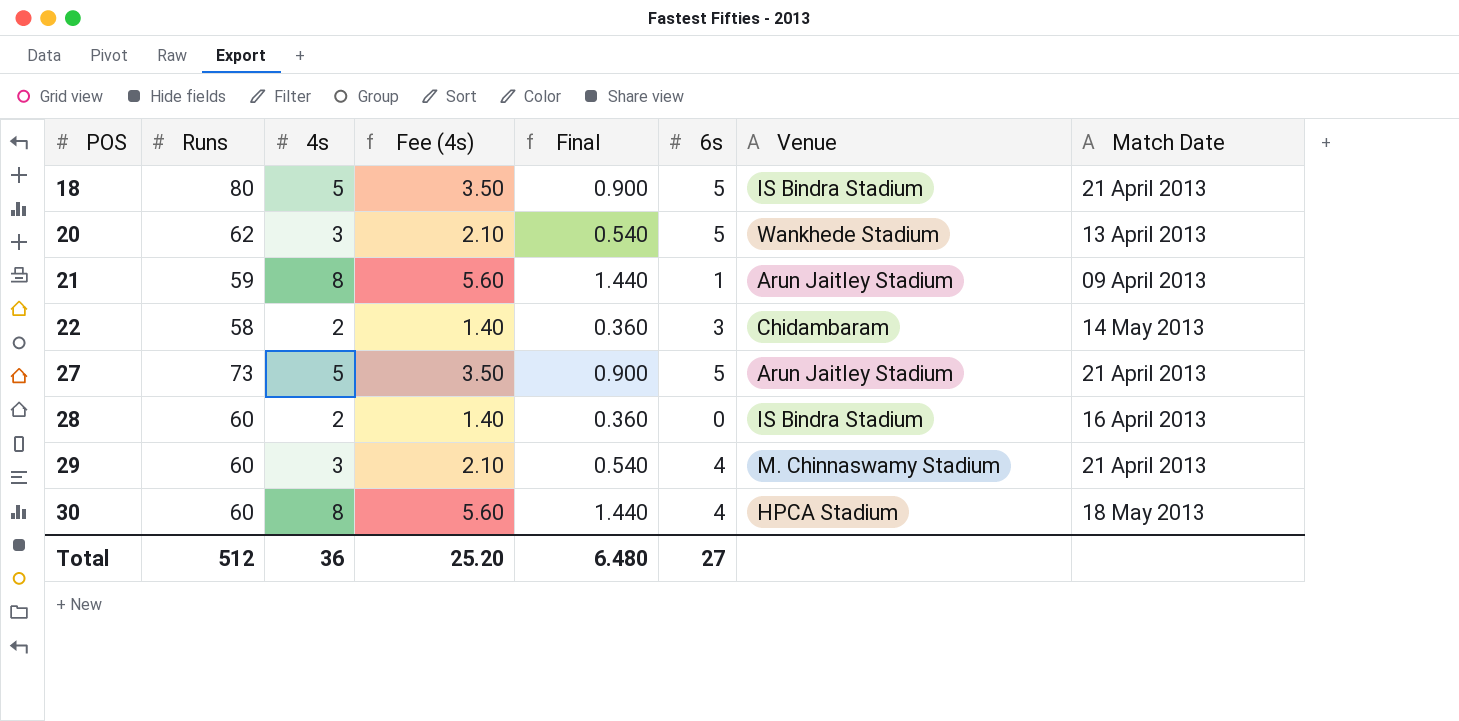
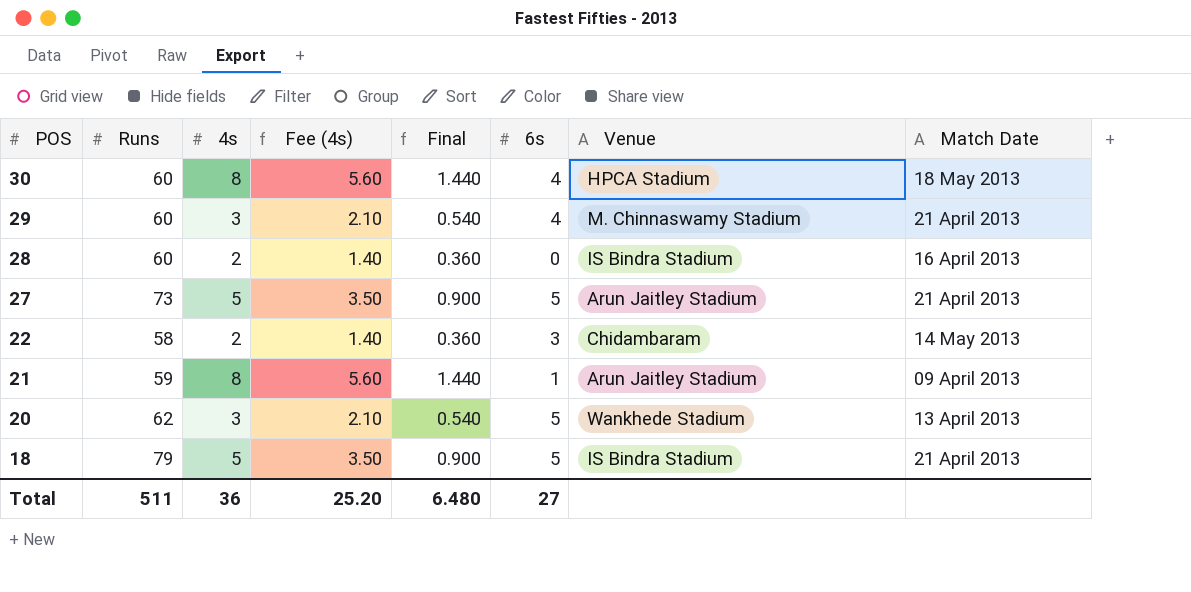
row order: POS ascending -> POS descending
18 | Runs: 80 -> 79
Total | Runs: 512 -> 511

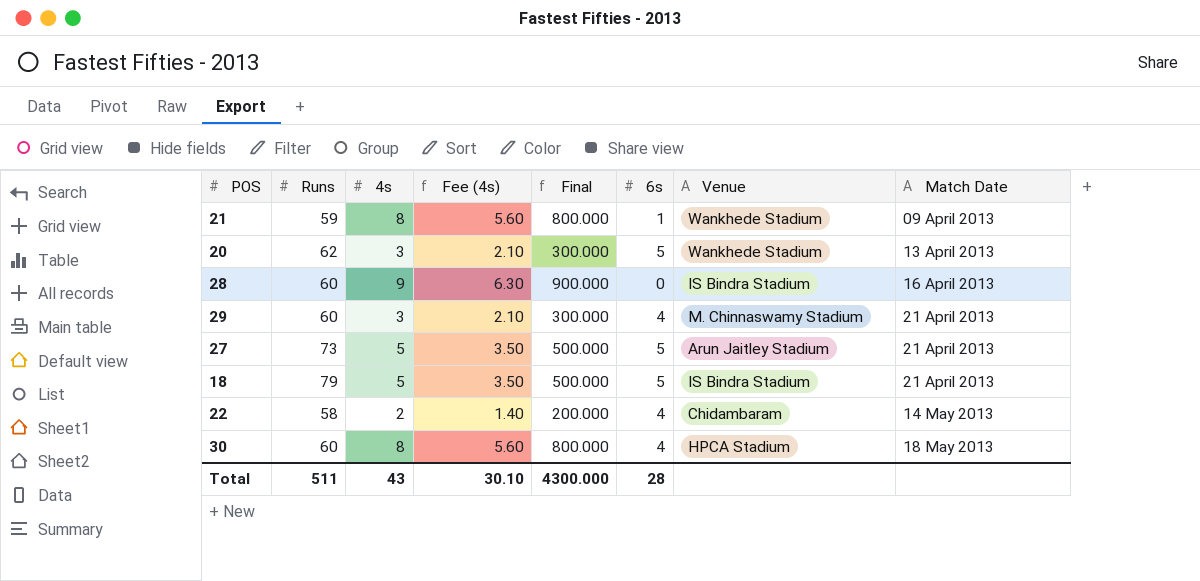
row order: POS descending -> Match Date ascending
column Final | formula: [4s] * 0.18 -> [4s] * 100
21 | Venue: Arun Jaitley Stadium -> Wankhede Stadium
28 | 4s: 2 -> 9
28 | Fee (4s): 1.40 -> 6.30
22 | 6s: 3 -> 4
Total | 4s: 36 -> 43
Total | Fee (4s): 25.20 -> 30.10
Total | Final: 6.480 -> 4300.000
Total | 6s: 27 -> 28

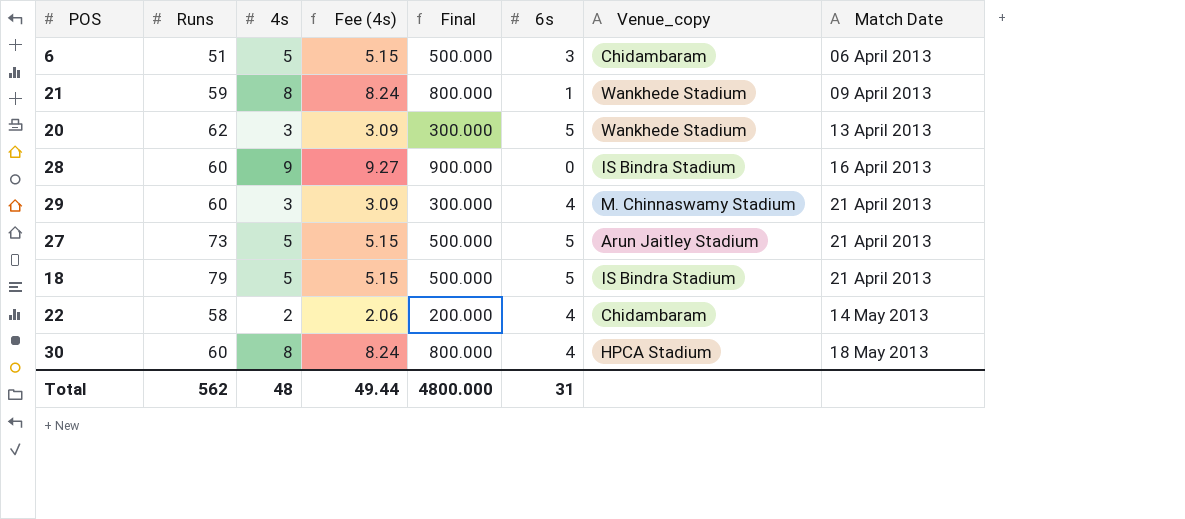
column Fee (4s) | formula: [4s] * 0.7 -> [4s] * 1.03
column name: Venue -> Venue_copy
row 6: none -> 51 | 5 | 5.15 | 500.000 | 3 | Chidambaram | 06 April 2013
Total | Runs: 511 -> 562
Total | 4s: 43 -> 48
Total | Fee (4s): 30.10 -> 49.44
Total | Final: 4300.000 -> 4800.000
Total | 6s: 28 -> 31

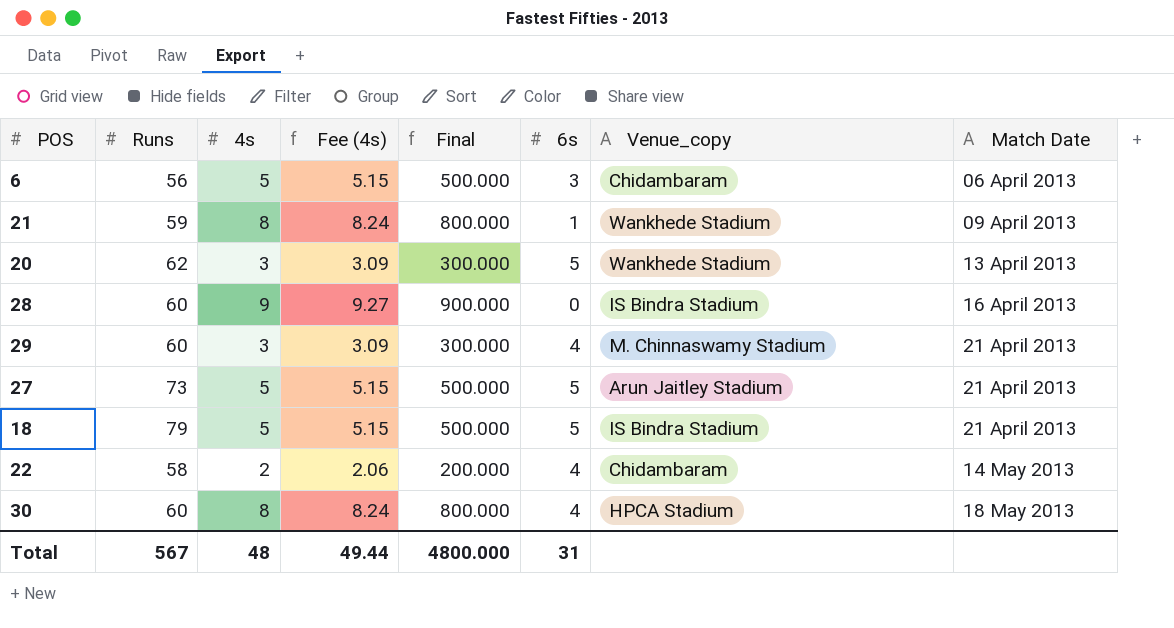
6 | Runs: 51 -> 56
Total | Runs: 562 -> 567

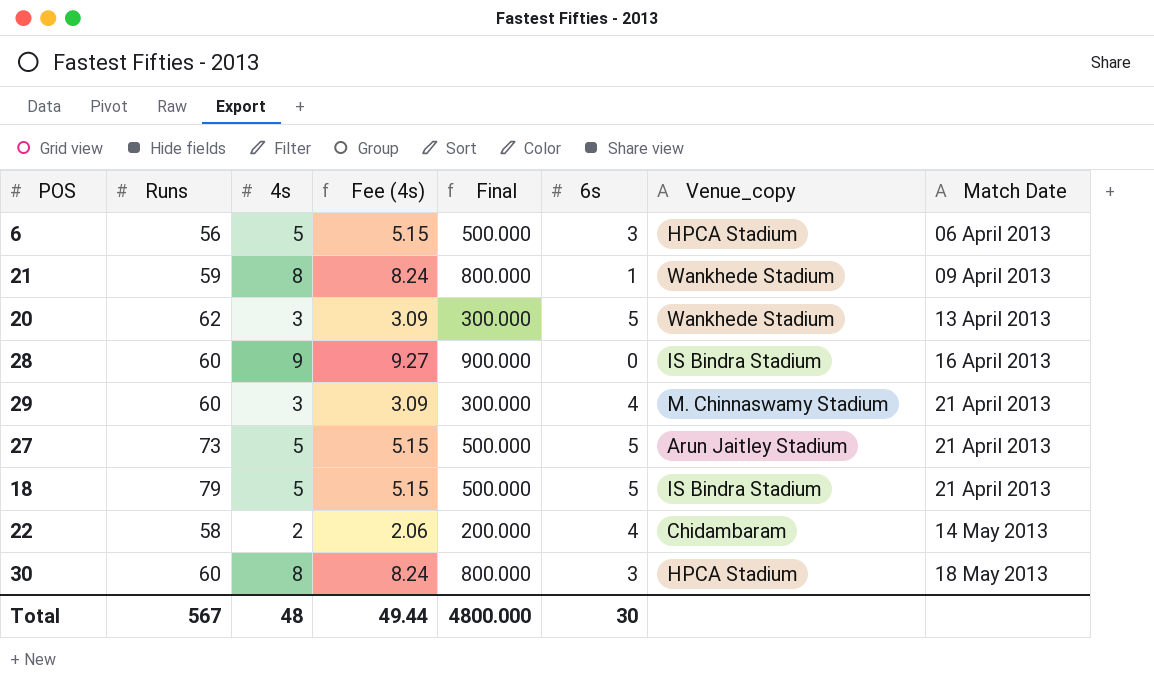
6 | Venue_copy: Chidambaram -> HPCA Stadium
30 | 6s: 4 -> 3
Total | 6s: 31 -> 30

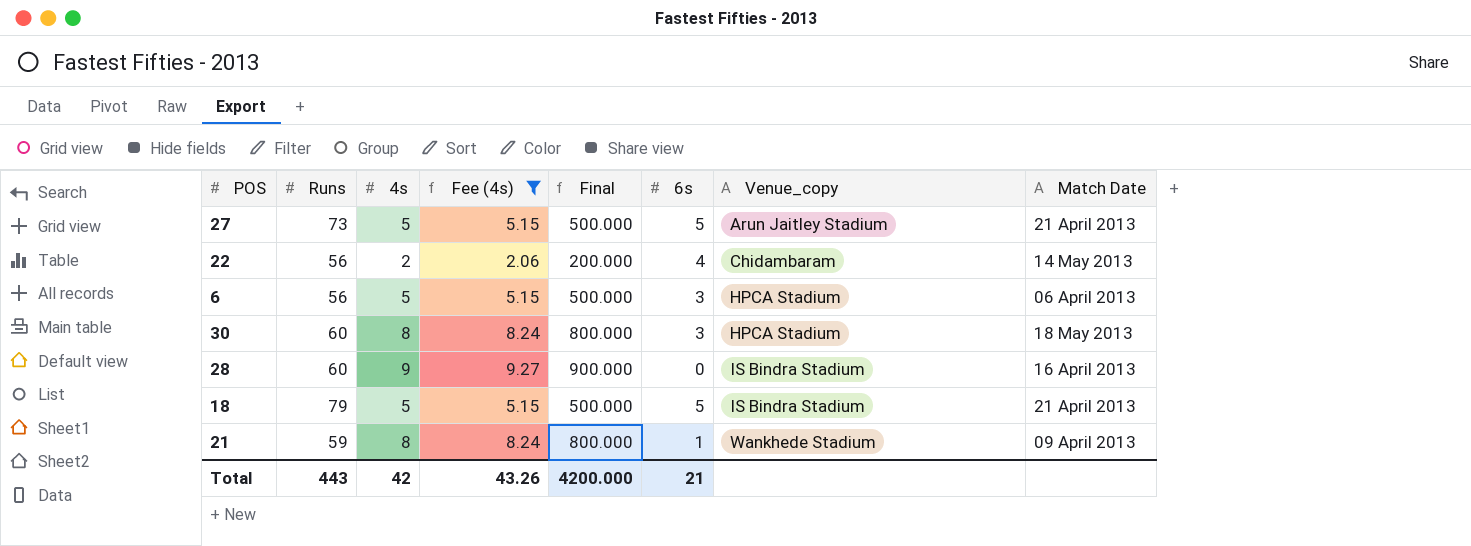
filter: none -> Fee (4s) != 3.09
row order: Match Date ascending -> Venue_copy ascending
22 | Runs: 58 -> 56
Total | Runs: 567 -> 443
Total | 4s: 48 -> 42
Total | Fee (4s): 49.44 -> 43.26
Total | Final: 4800.000 -> 4200.000
Total | 6s: 30 -> 21

